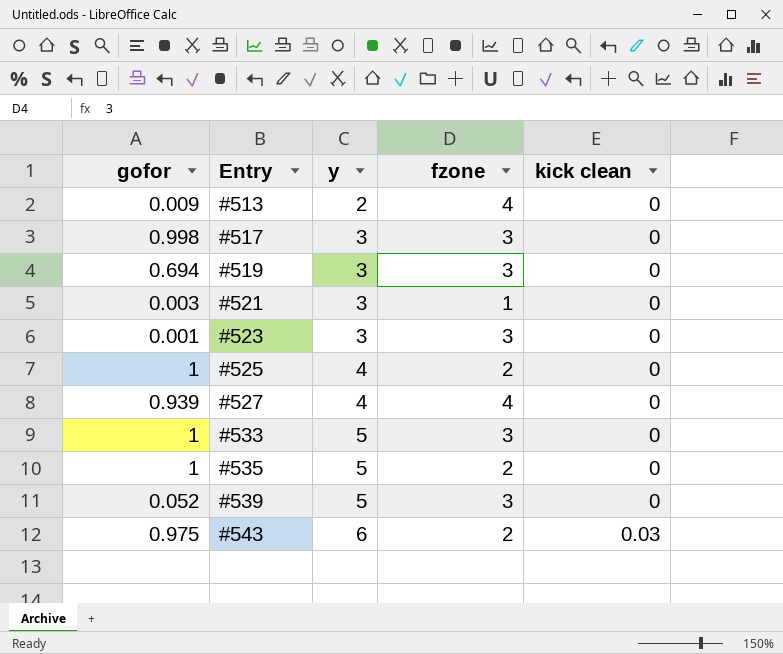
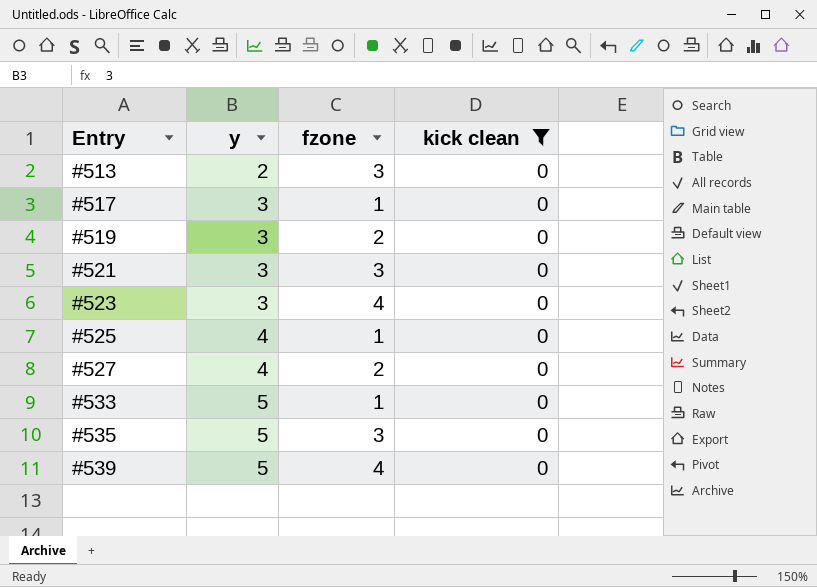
filter: none -> kick clean = 0
column gofor | position: 1 -> none
#513 | fzone: 4 -> 3
#517 | fzone: 3 -> 1
#519 | fzone: 3 -> 2
#521 | fzone: 1 -> 3
#523 | fzone: 3 -> 4
#525 | fzone: 2 -> 1
#527 | fzone: 4 -> 2
#533 | fzone: 3 -> 1
#535 | fzone: 2 -> 3
#539 | fzone: 3 -> 4

